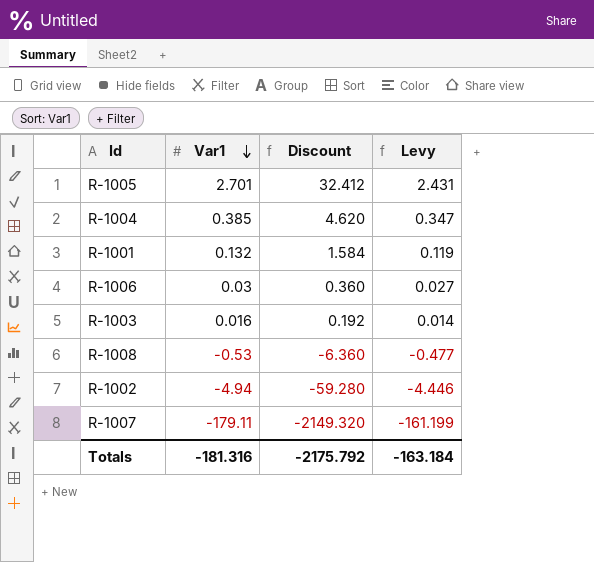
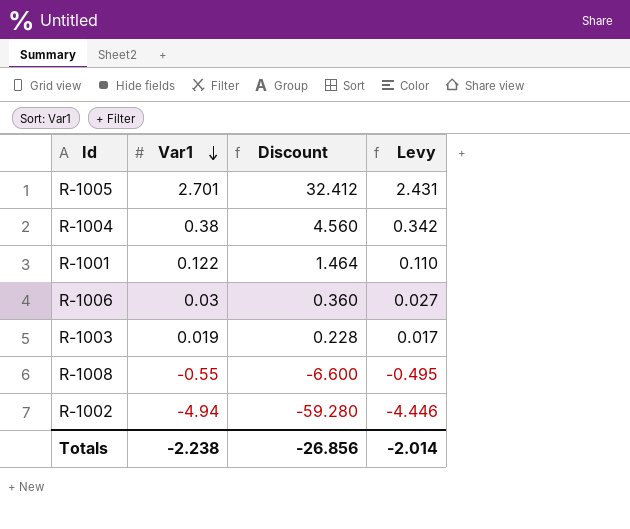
row R-1007: -179.11 | -2149.320 | -161.199 -> none
R-1004 | Var1: 0.385 -> 0.38
R-1004 | Discount: 4.620 -> 4.560
R-1004 | Levy: 0.347 -> 0.342
R-1001 | Var1: 0.132 -> 0.122
R-1001 | Discount: 1.584 -> 1.464
R-1001 | Levy: 0.119 -> 0.110
R-1003 | Var1: 0.016 -> 0.019
R-1003 | Discount: 0.192 -> 0.228
R-1003 | Levy: 0.014 -> 0.017
R-1008 | Var1: -0.53 -> -0.55
R-1008 | Discount: -6.360 -> -6.600
R-1008 | Levy: -0.477 -> -0.495
Totals | Var1: -181.316 -> -2.238
Totals | Discount: -2175.792 -> -26.856
Totals | Levy: -163.184 -> -2.014

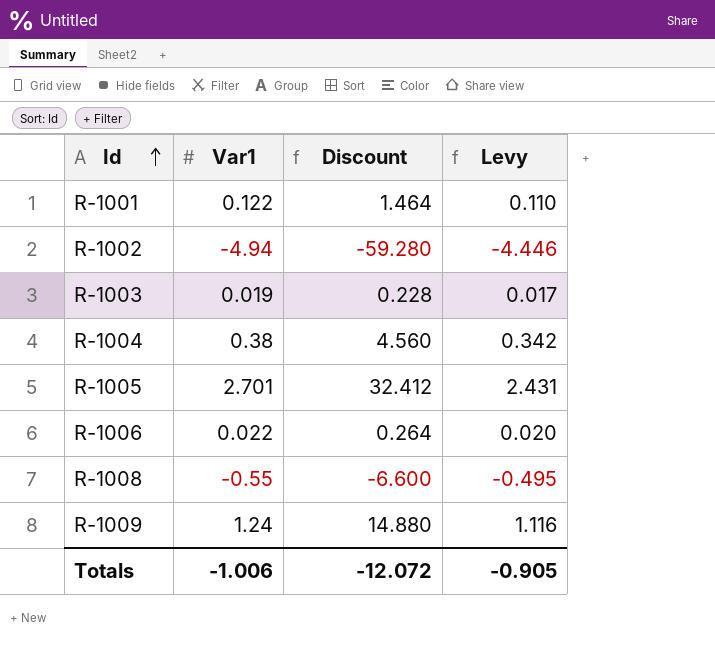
row order: Var1 descending -> Id ascending
R-1006 | Var1: 0.03 -> 0.022
R-1006 | Discount: 0.360 -> 0.264
R-1006 | Levy: 0.027 -> 0.020
row R-1009: none -> 1.24 | 14.880 | 1.116
Totals | Var1: -2.238 -> -1.006
Totals | Discount: -26.856 -> -12.072
Totals | Levy: -2.014 -> -0.905

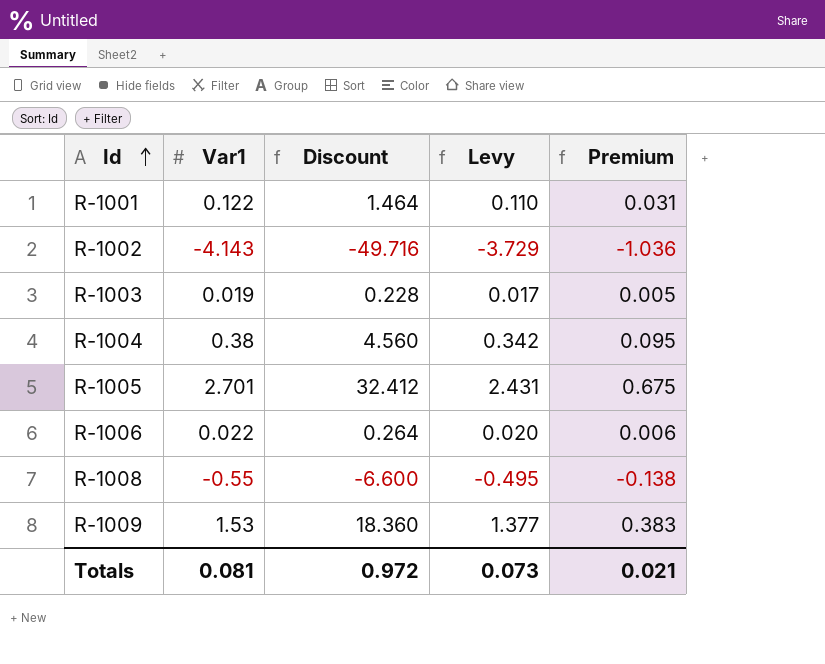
column Premium | formula: none -> [Var1] * 0.25
R-1002 | Var1: -4.94 -> -4.143
R-1002 | Discount: -59.280 -> -49.716
R-1002 | Levy: -4.446 -> -3.729
R-1009 | Var1: 1.24 -> 1.53
R-1009 | Discount: 14.880 -> 18.360
R-1009 | Levy: 1.116 -> 1.377
Totals | Var1: -1.006 -> 0.081
Totals | Discount: -12.072 -> 0.972
Totals | Levy: -0.905 -> 0.073

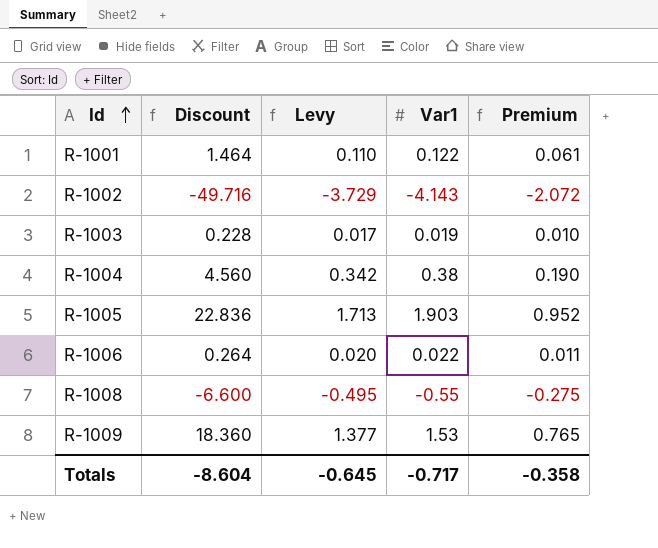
column Var1 | position: 2 -> 4
column Premium | formula: [Var1] * 0.25 -> [Var1] * 0.5
R-1005 | Discount: 32.412 -> 22.836
R-1005 | Levy: 2.431 -> 1.713
R-1005 | Var1: 2.701 -> 1.903
Totals | Discount: 0.972 -> -8.604
Totals | Levy: 0.073 -> -0.645
Totals | Var1: 0.081 -> -0.717
Totals | Premium: 0.021 -> -0.358

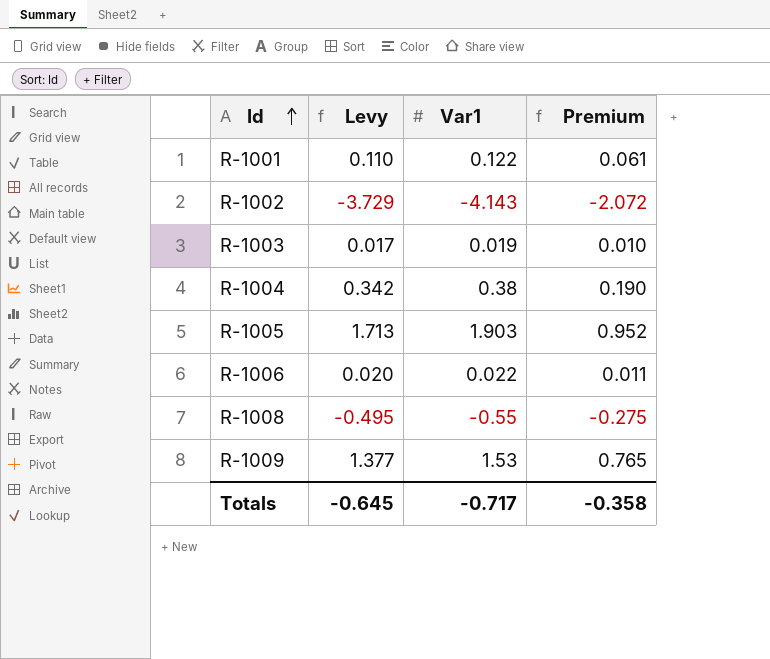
column Discount | formula: [Var1] * 12 -> none

